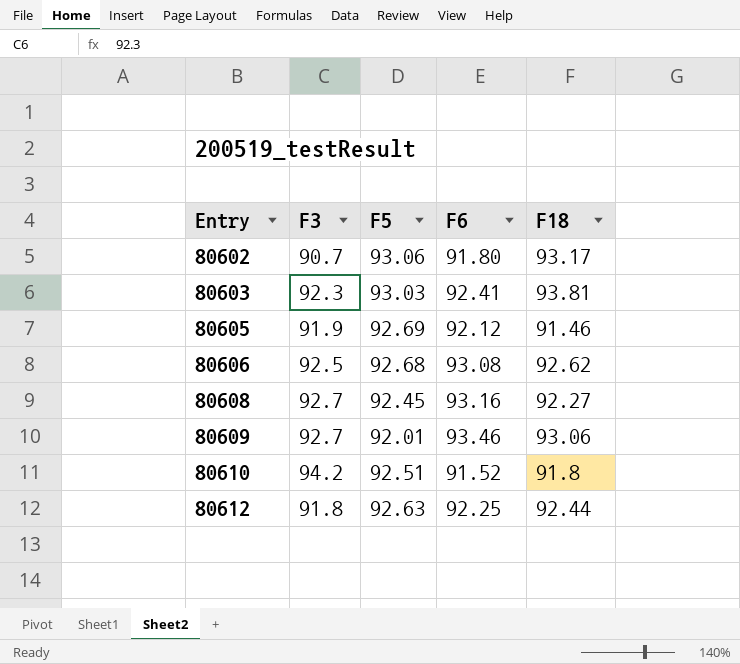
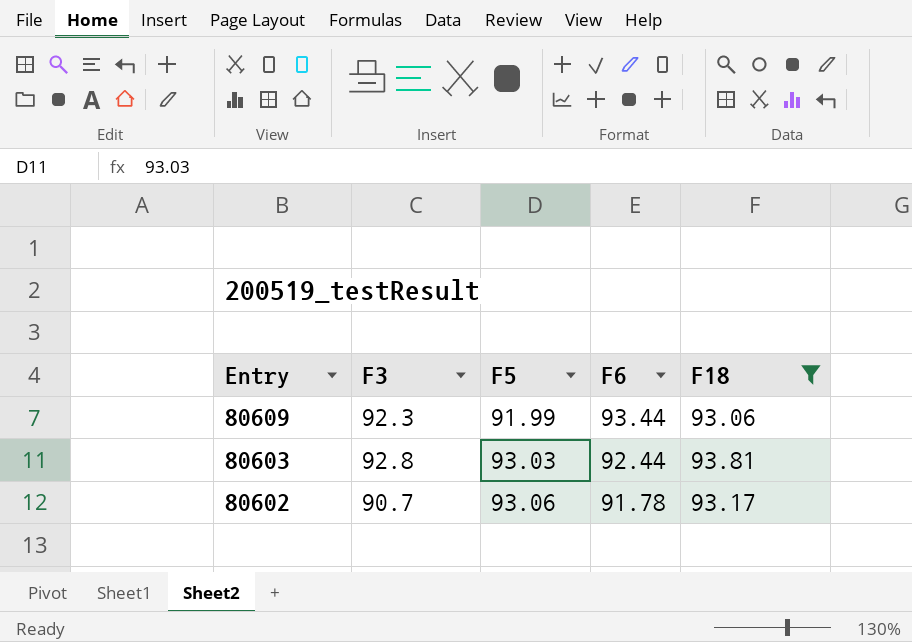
filter: none -> F18 >= 93.06
row order: Entry ascending -> Entry descending
80609 | F3: 92.7 -> 92.3
80609 | F5: 92.01 -> 91.99
80609 | F6: 93.46 -> 93.44
80603 | F3: 92.3 -> 92.8
80603 | F6: 92.41 -> 92.44
80602 | F6: 91.80 -> 91.78

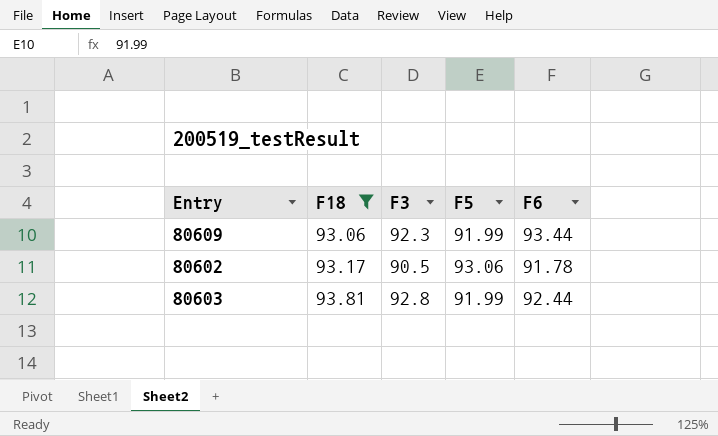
row order: Entry descending -> F18 ascending
column F18 | position: 5 -> 2
80602 | F3: 90.7 -> 90.5
80603 | F5: 93.03 -> 91.99

